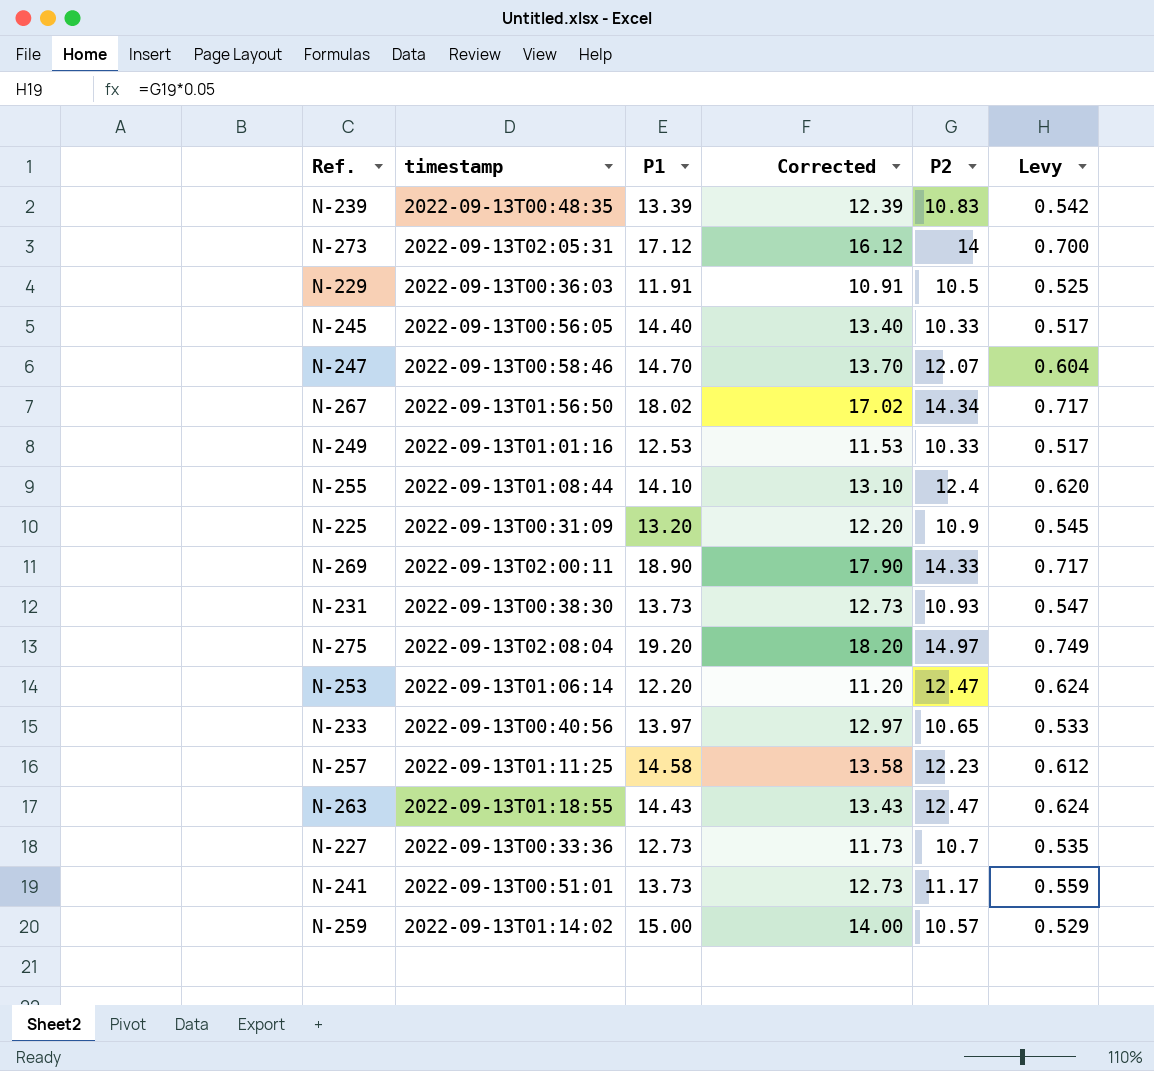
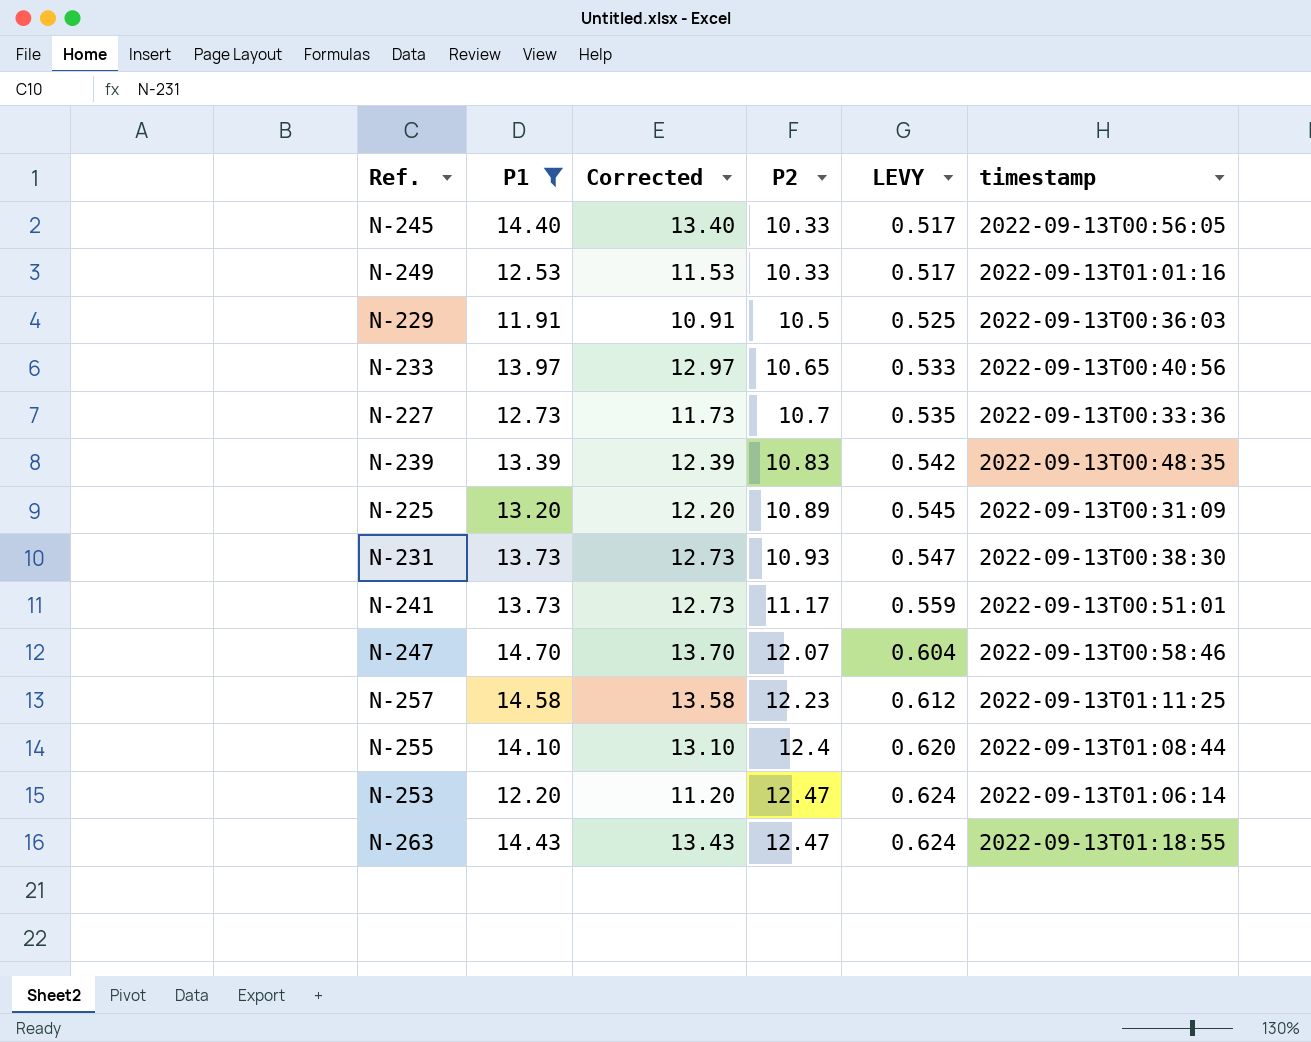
filter: none -> P1 <= 14.70
row order: none -> P2 ascending
column name: Levy -> LEVY
column timestamp | position: 2 -> 6
N-225 | P2: 10.9 -> 10.89

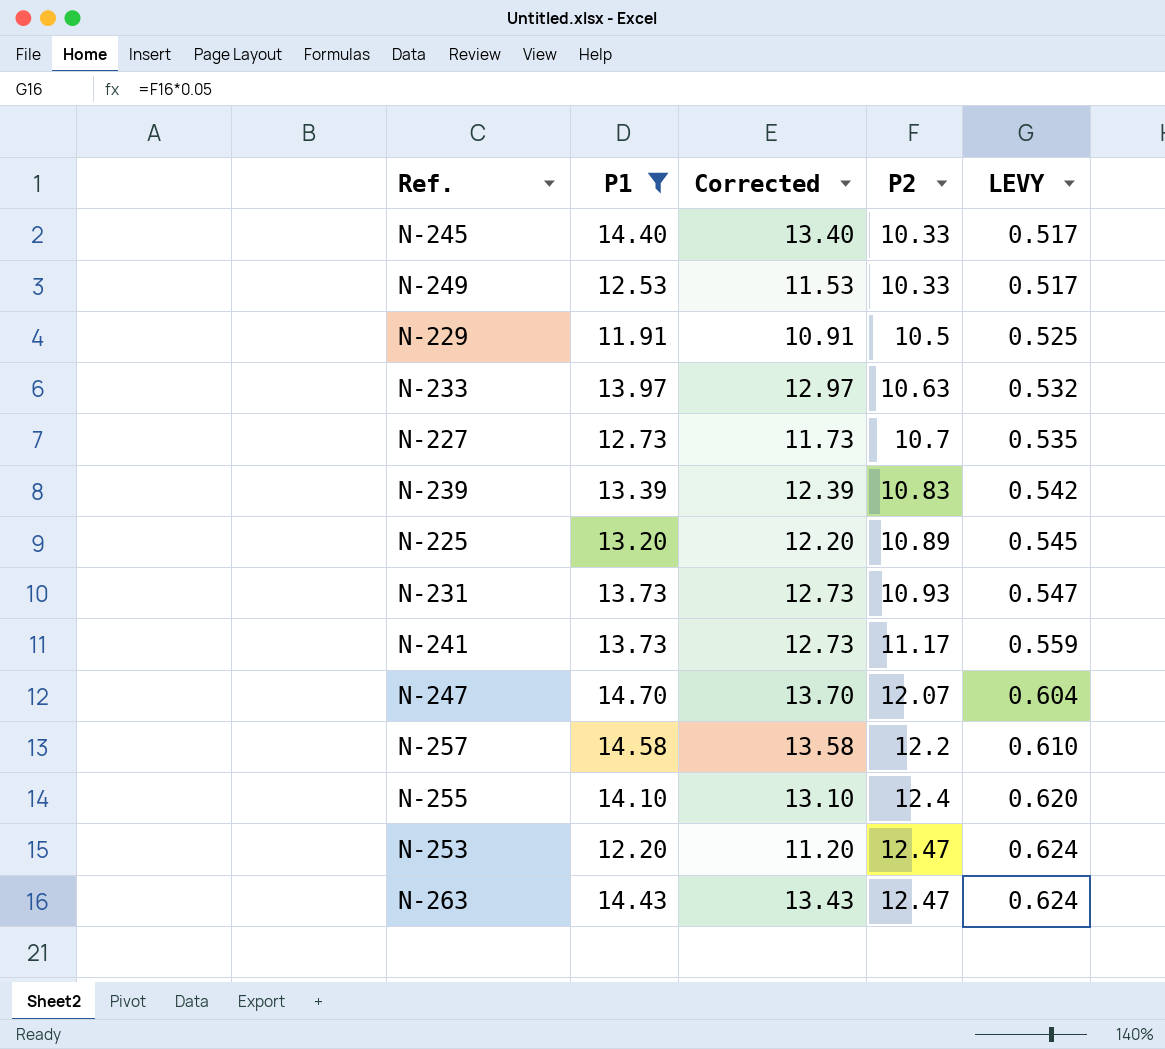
column timestamp | position: 6 -> none
N-233 | P2: 10.65 -> 10.63
N-233 | LEVY: 0.533 -> 0.532
N-257 | P2: 12.23 -> 12.2
N-257 | LEVY: 0.612 -> 0.610

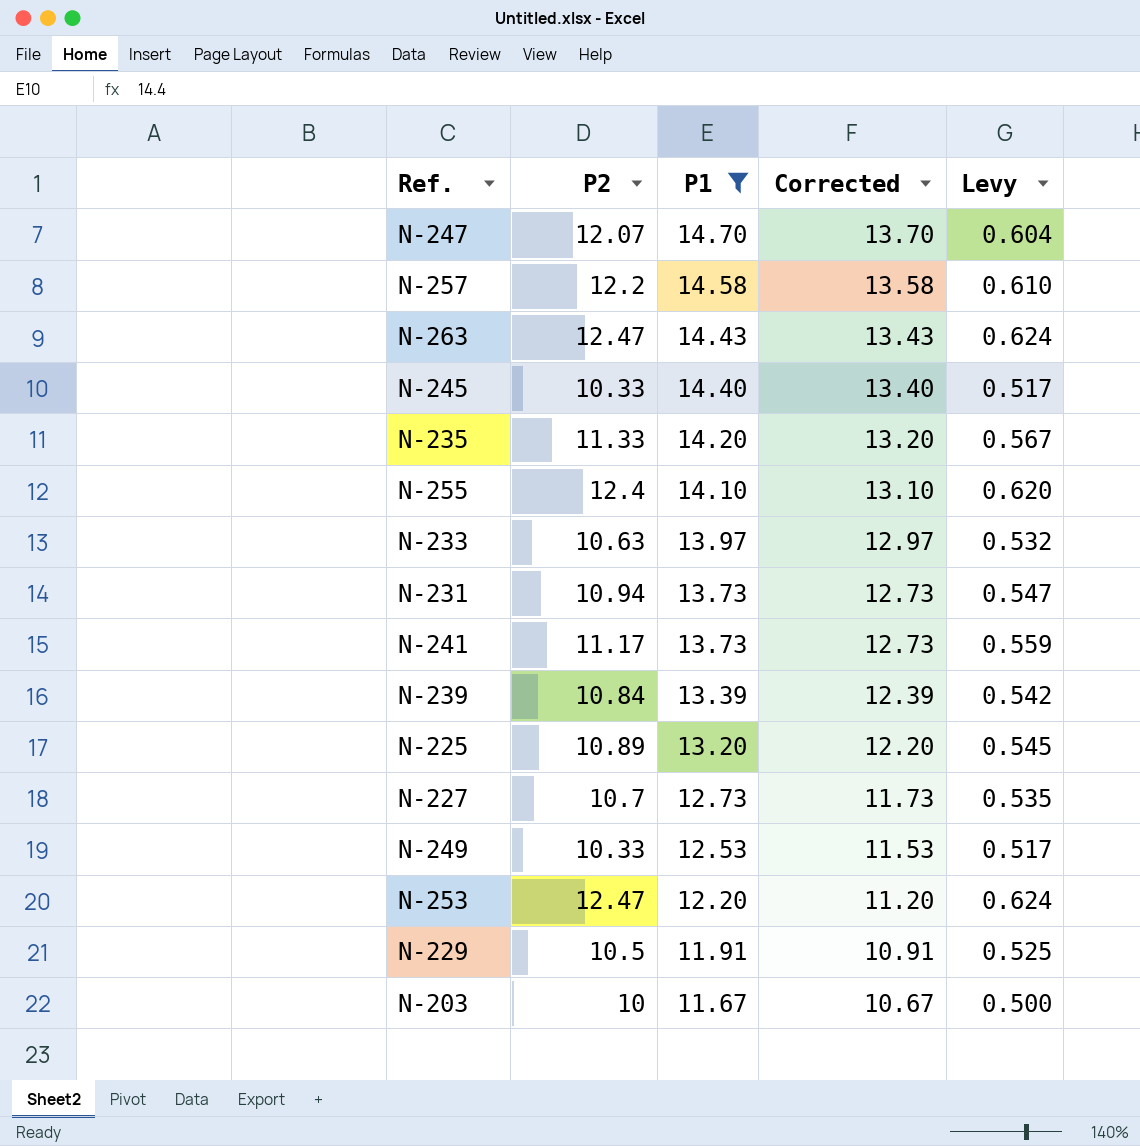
row order: P2 ascending -> P1 descending
column P2 | position: 4 -> 2
column name: LEVY -> Levy
row N-235: none -> 11.33 | 14.20 | 13.20 | 0.567
N-231 | P2: 10.93 -> 10.94
N-239 | P2: 10.83 -> 10.84
row N-203: none -> 10 | 11.67 | 10.67 | 0.500

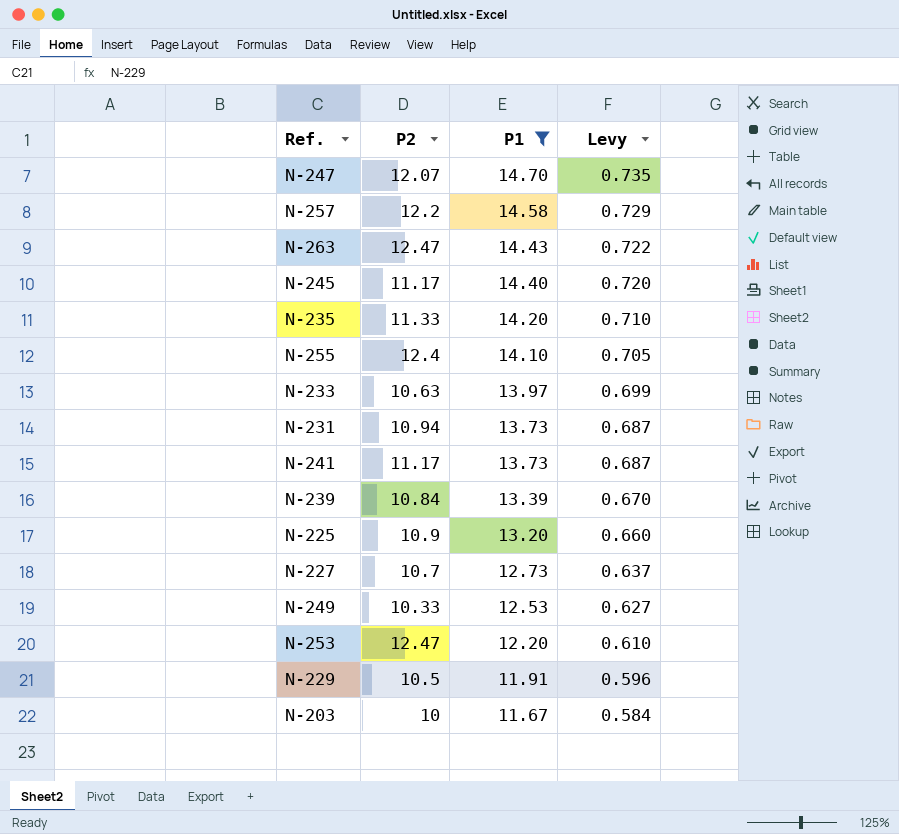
column Corrected | formula: [P1] - 1 -> none
column Levy | formula: [P2] * 0.05 -> [P1] * 0.05
N-245 | P2: 10.33 -> 11.17
N-225 | P2: 10.89 -> 10.9

